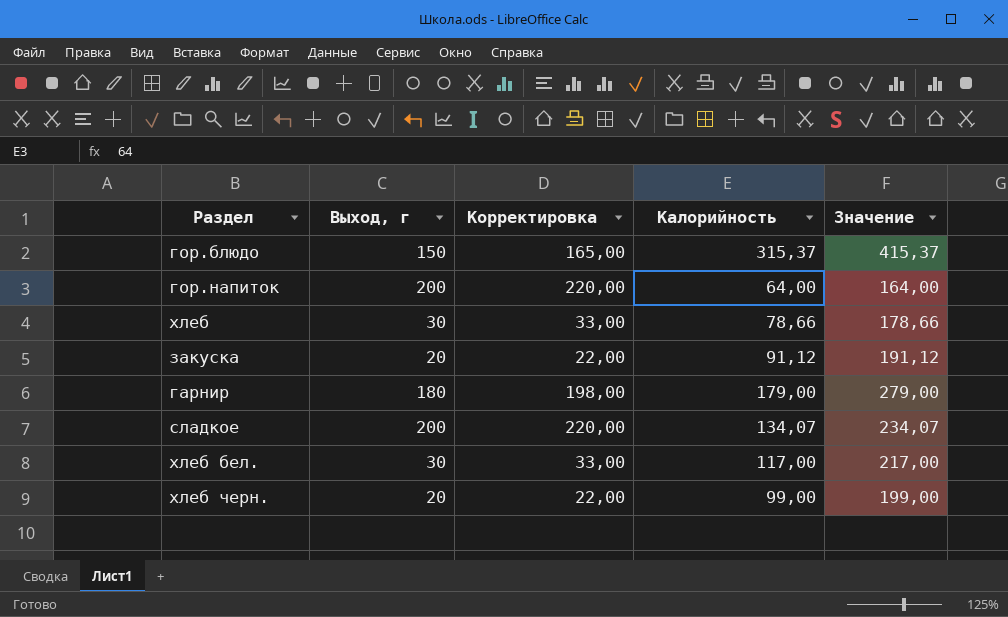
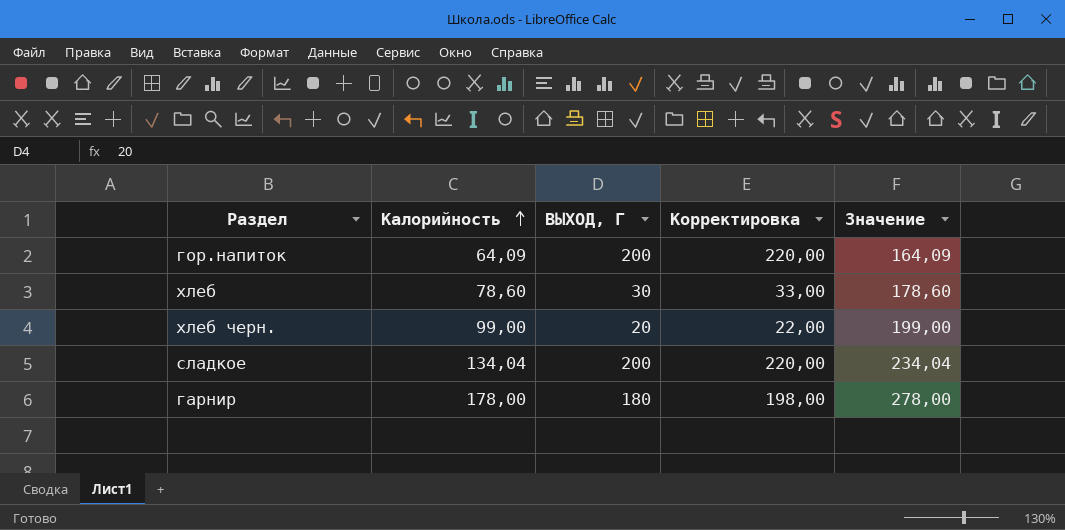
row order: none -> Калорийность ascending
column Калорийность | position: 4 -> 2
column name: Выход, г -> ВЫХОД, Г
row гор.блюдо: 150 | 165,00 | 315,37 | 415,37 -> none
row закуска: 20 | 22,00 | 91,12 | 191,12 -> none
row хлеб бел.: 30 | 33,00 | 117,00 | 217,00 -> none
гор.напиток | Калорийность: 64,00 -> 64,09
гор.напиток | Значение: 164,00 -> 164,09
хлеб | Калорийность: 78,66 -> 78,60
хлеб | Значение: 178,66 -> 178,60
сладкое | Калорийность: 134,07 -> 134,04
сладкое | Значение: 234,07 -> 234,04
гарнир | Калорийность: 179,00 -> 178,00
гарнир | Значение: 279,00 -> 278,00

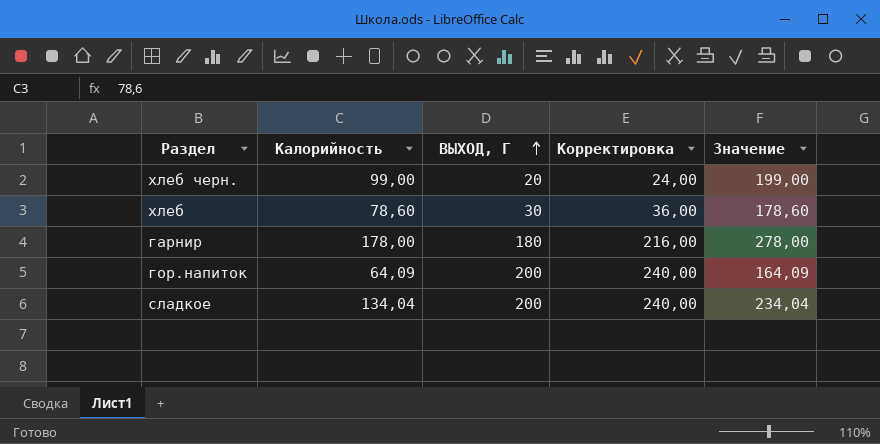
row order: Калорийность ascending -> ВЫХОД, Г ascending
column Корректировка | formula: [ВЫХОД, Г] * 1,1 -> [ВЫХОД, Г] * 1,2

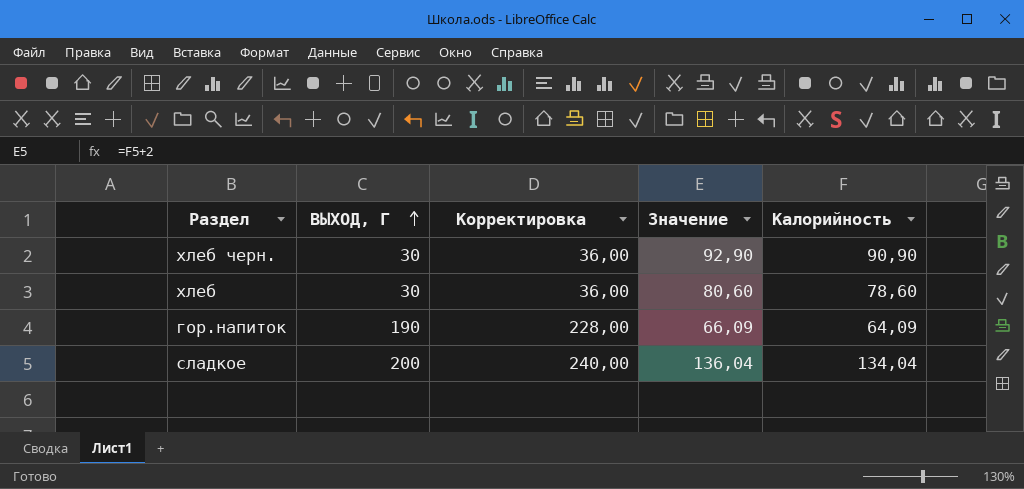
column Значение | formula: [Калорийность] + 100 -> [Калорийность] + 2
column Калорийность | position: 2 -> 5
row гарнир: 178,00 | 180 | 216,00 | 278,00 -> none
хлеб черн. | ВЫХОД, Г: 20 -> 30
хлеб черн. | Корректировка: 24,00 -> 36,00
хлеб черн. | Калорийность: 99,00 -> 90,90
гор.напиток | ВЫХОД, Г: 200 -> 190
гор.напиток | Корректировка: 240,00 -> 228,00

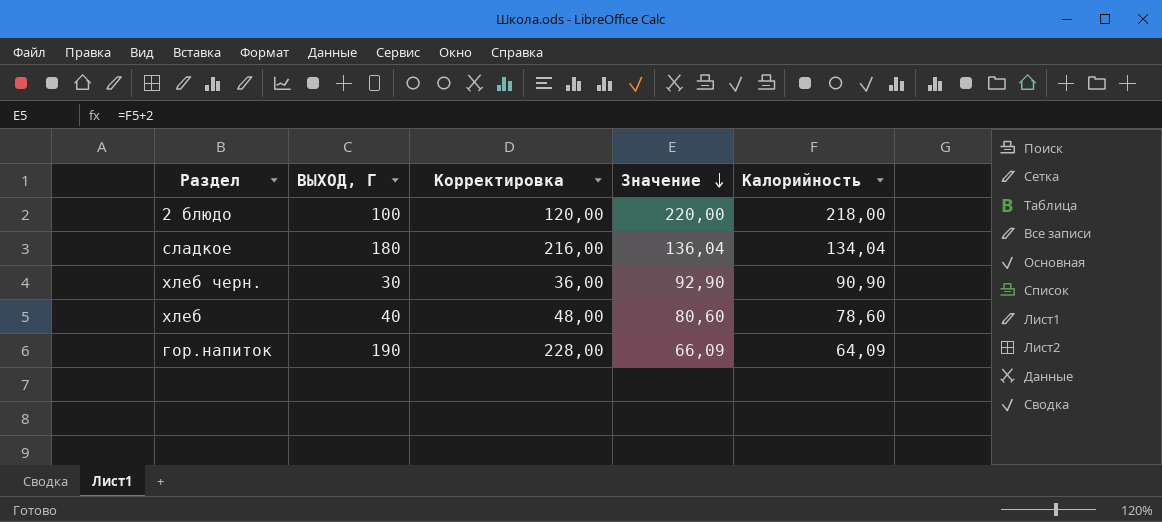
row order: ВЫХОД, Г ascending -> Значение descending
row 2 блюдо: none -> 100 | 120,00 | 220,00 | 218,00
сладкое | ВЫХОД, Г: 200 -> 180
сладкое | Корректировка: 240,00 -> 216,00
хлеб | ВЫХОД, Г: 30 -> 40
хлеб | Корректировка: 36,00 -> 48,00

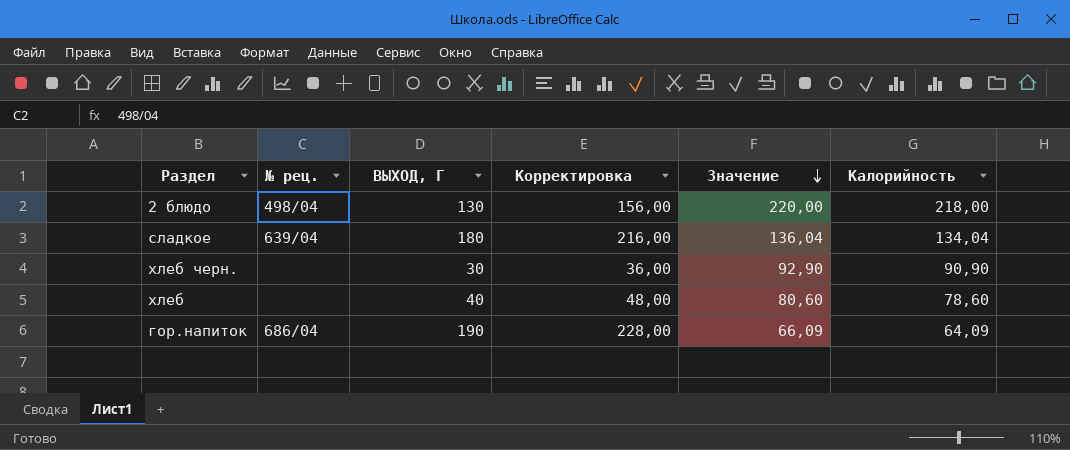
column № рец. | position: none -> 2
2 блюдо | ВЫХОД, Г: 100 -> 130
2 блюдо | Корректировка: 120,00 -> 156,00

